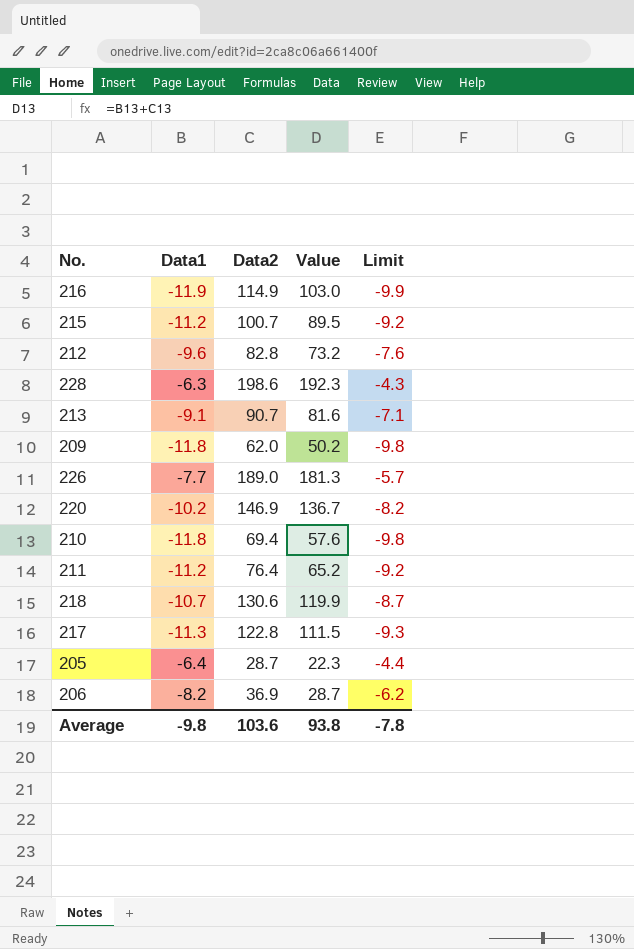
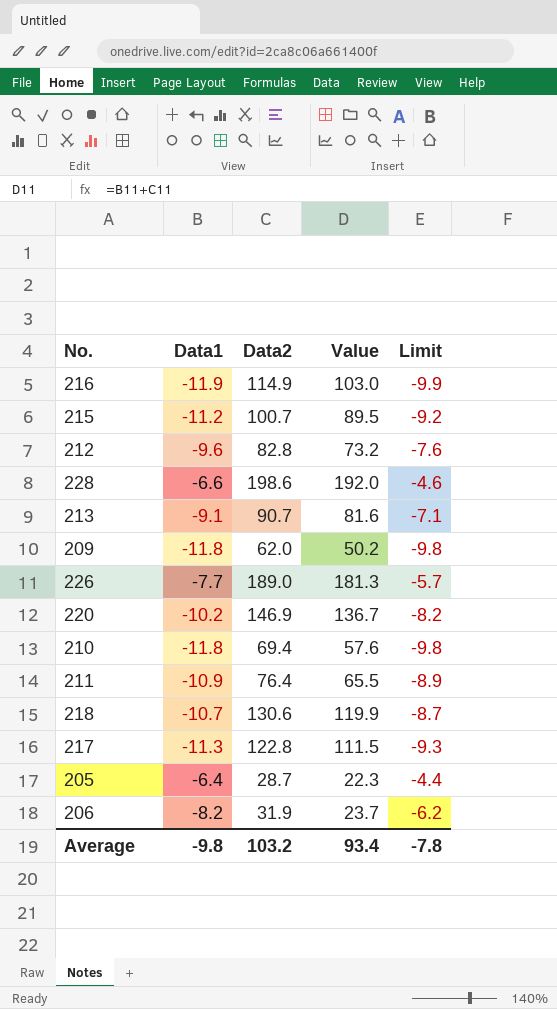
228 | Data1: -6.3 -> -6.6
228 | Value: 192.3 -> 192.0
228 | Limit: -4.3 -> -4.6
211 | Data1: -11.2 -> -10.9
211 | Value: 65.2 -> 65.5
211 | Limit: -9.2 -> -8.9
206 | Data2: 36.9 -> 31.9
206 | Value: 28.7 -> 23.7
Average | Data2: 103.6 -> 103.2
Average | Value: 93.8 -> 93.4

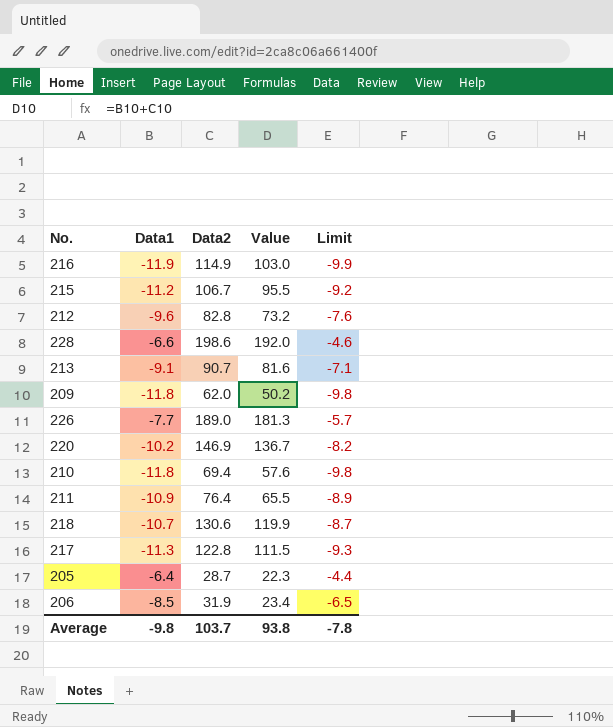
215 | Data2: 100.7 -> 106.7
215 | Value: 89.5 -> 95.5
206 | Data1: -8.2 -> -8.5
206 | Value: 23.7 -> 23.4
206 | Limit: -6.2 -> -6.5
Average | Data2: 103.2 -> 103.7
Average | Value: 93.4 -> 93.8

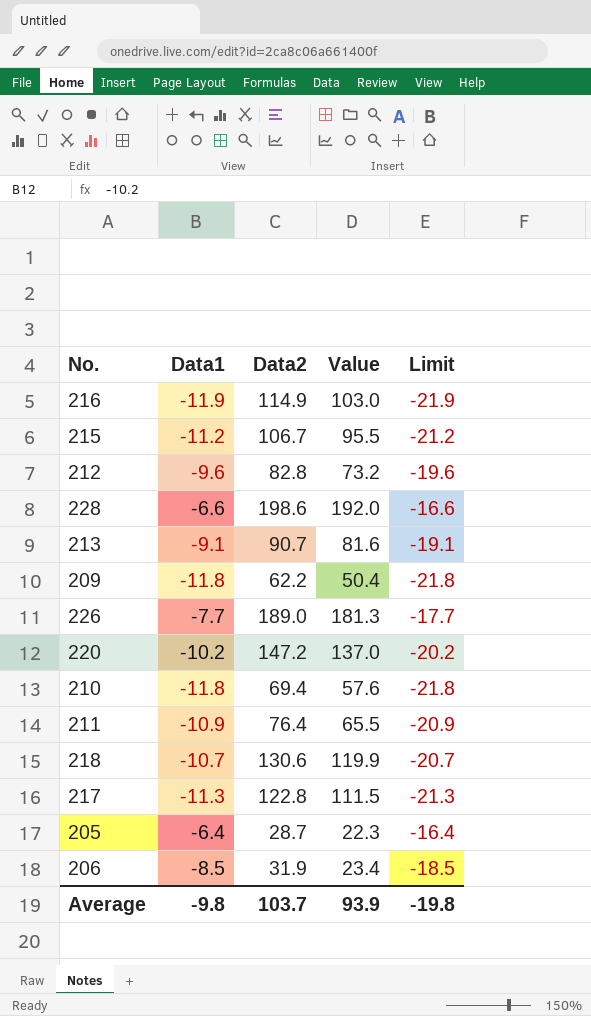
column Limit | formula: [Data1] + 2 -> [Data1] - 10
209 | Data2: 62.0 -> 62.2
209 | Value: 50.2 -> 50.4
220 | Data2: 146.9 -> 147.2
220 | Value: 136.7 -> 137.0
Average | Value: 93.8 -> 93.9
Average | Limit: -7.8 -> -19.8

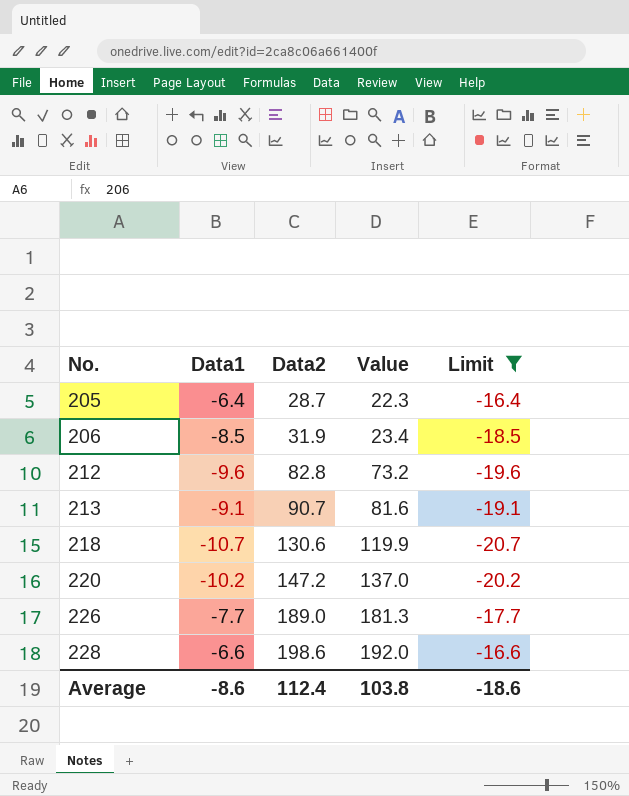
filter: none -> Limit >= -20.7
row order: none -> No. ascending
Average | Data1: -9.8 -> -8.6
Average | Data2: 103.7 -> 112.4
Average | Value: 93.9 -> 103.8
Average | Limit: -19.8 -> -18.6

